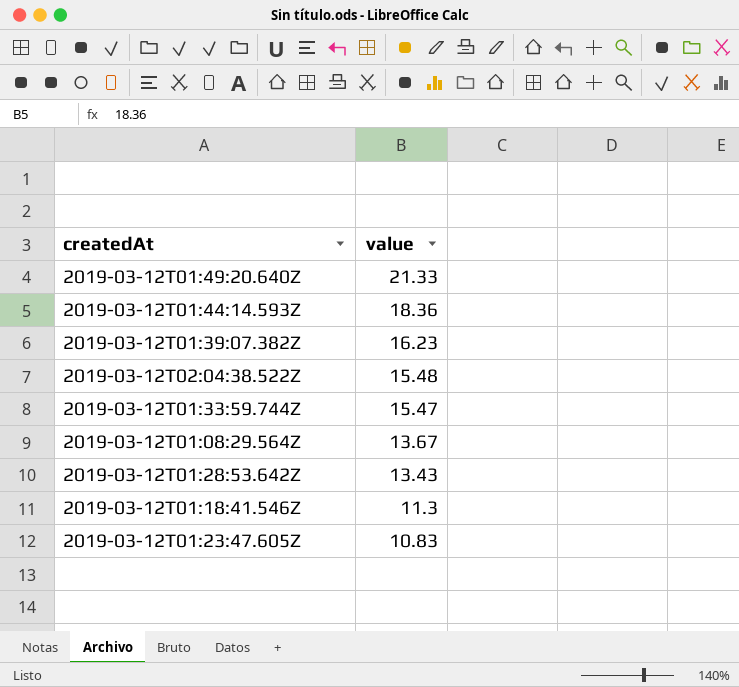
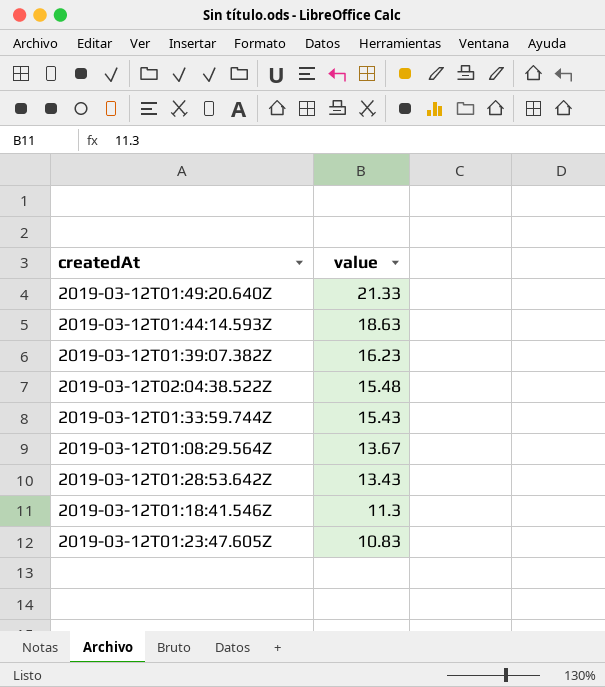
2019-03-12T01:44:14.593Z | value: 18.36 -> 18.63
2019-03-12T01:33:59.744Z | value: 15.47 -> 15.43

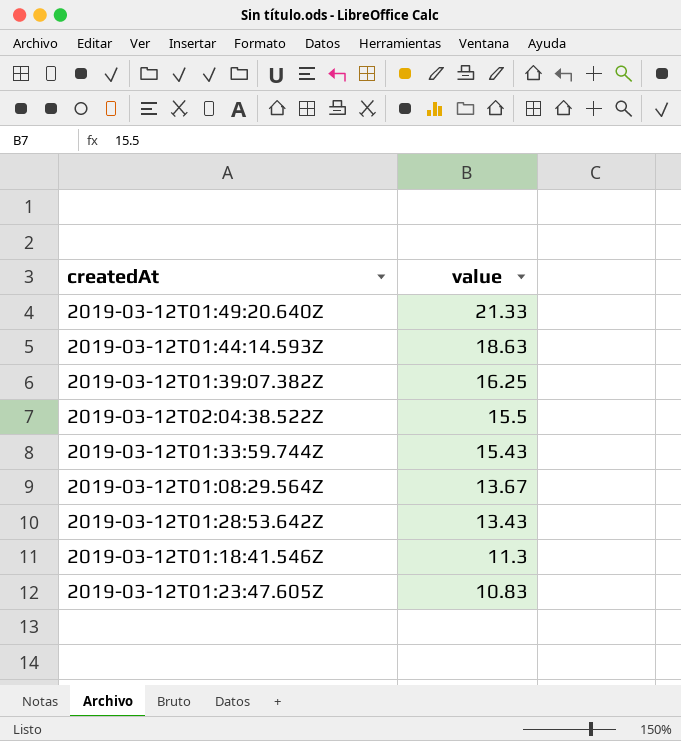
2019-03-12T01:39:07.382Z | value: 16.23 -> 16.25
2019-03-12T02:04:38.522Z | value: 15.48 -> 15.5

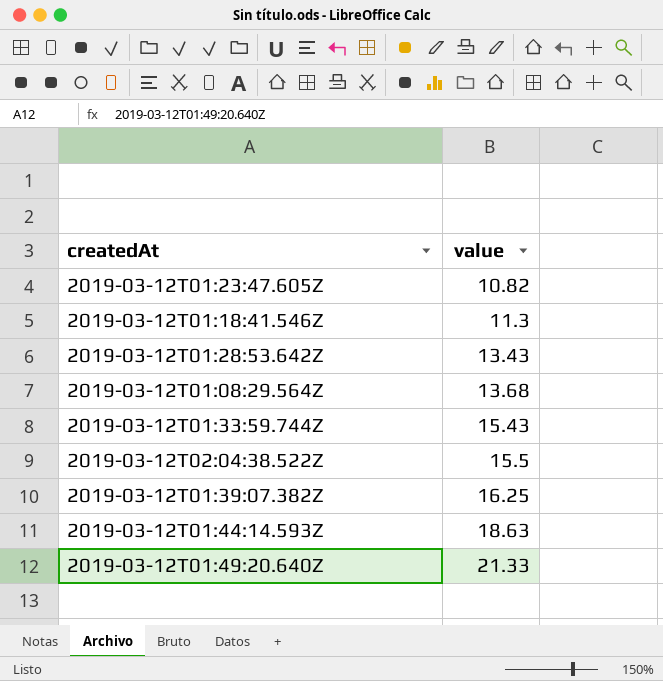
row order: value descending -> value ascending
2019-03-12T01:23:47.605Z | value: 10.83 -> 10.82
2019-03-12T01:08:29.564Z | value: 13.67 -> 13.68

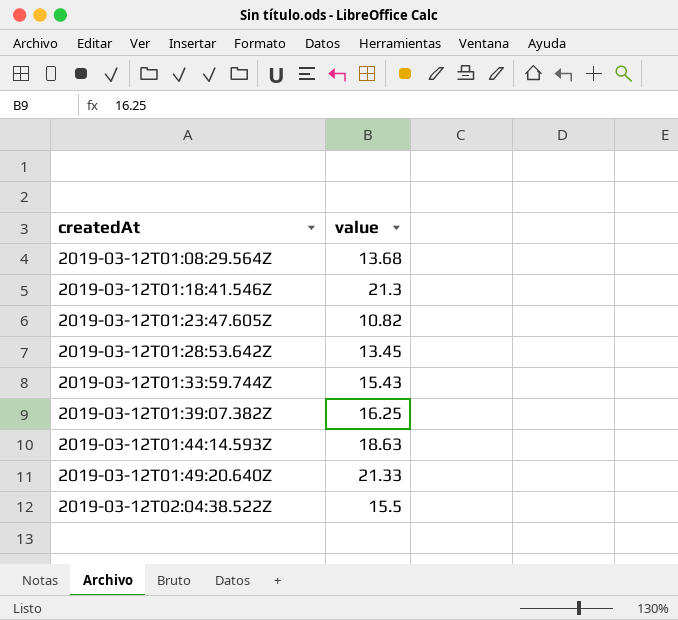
row order: value ascending -> createdAt ascending
2019-03-12T01:18:41.546Z | value: 11.3 -> 21.3
2019-03-12T01:28:53.642Z | value: 13.43 -> 13.45

